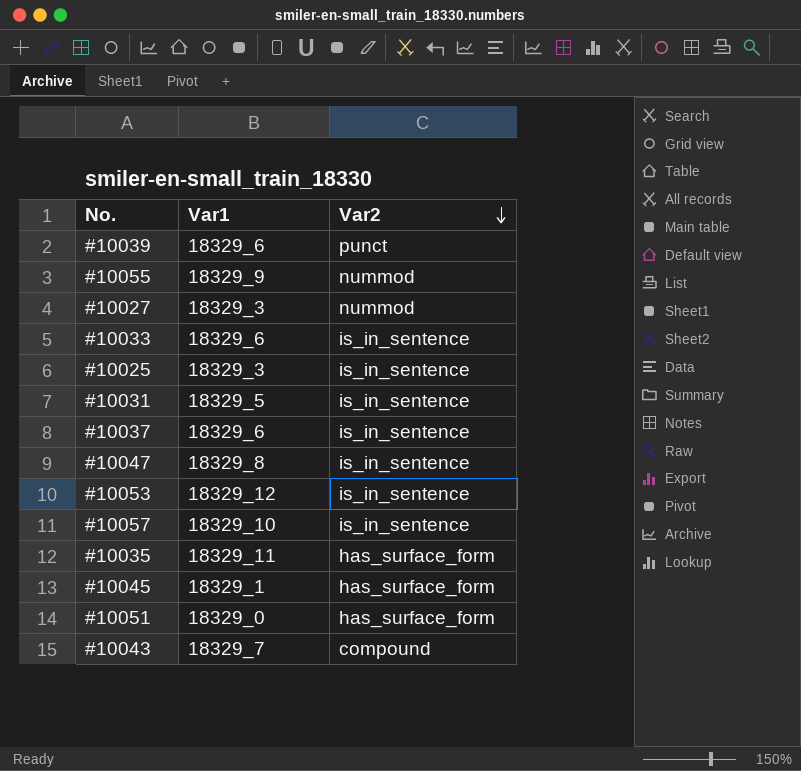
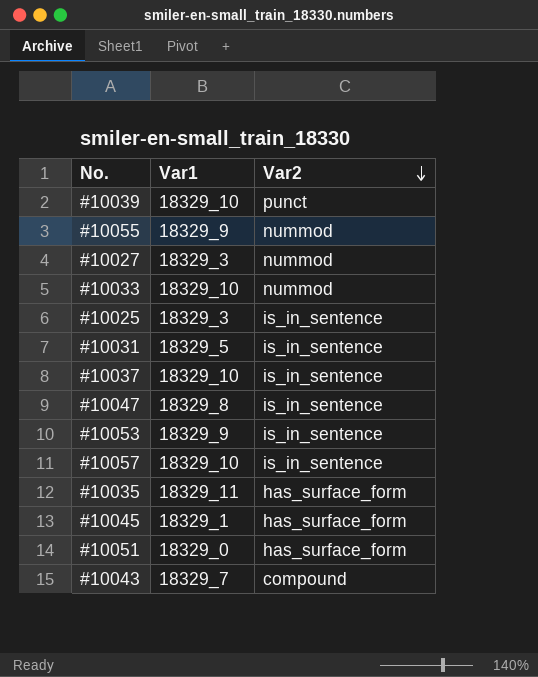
#10039 | Var1: 18329_6 -> 18329_10
#10033 | Var1: 18329_6 -> 18329_10
#10033 | Var2: is_in_sentence -> nummod
#10037 | Var1: 18329_6 -> 18329_10
#10053 | Var1: 18329_12 -> 18329_9

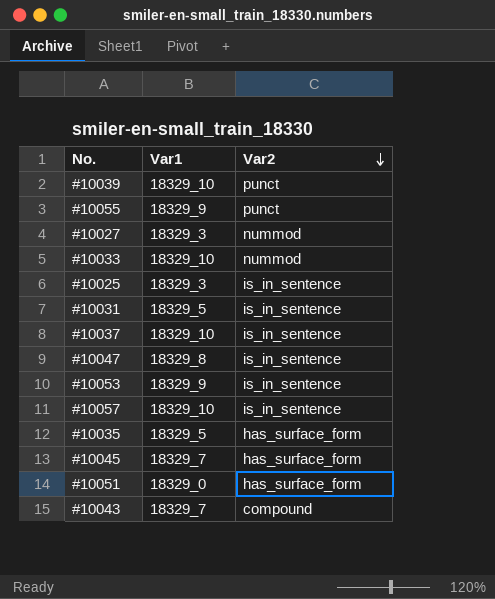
#10055 | Var2: nummod -> punct
#10035 | Var1: 18329_11 -> 18329_5
#10045 | Var1: 18329_1 -> 18329_7

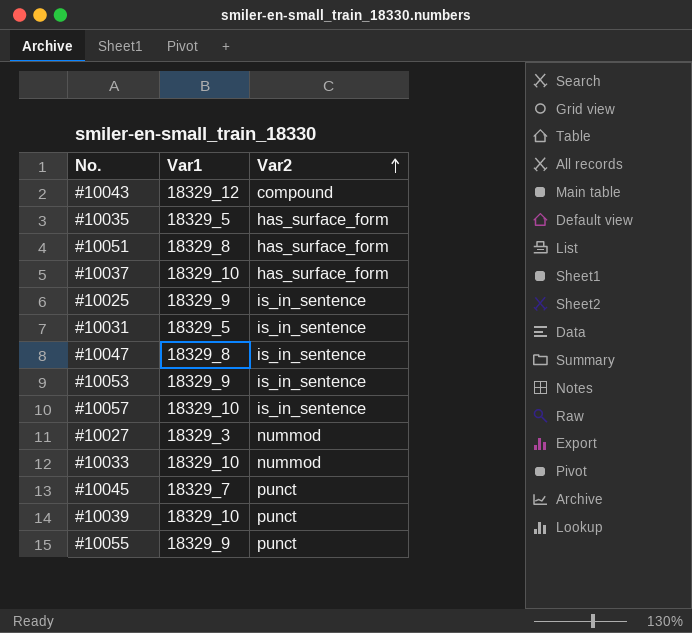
row order: Var2 descending -> Var2 ascending
#10043 | Var1: 18329_7 -> 18329_12
#10051 | Var1: 18329_0 -> 18329_8
#10037 | Var2: is_in_sentence -> has_surface_form
#10025 | Var1: 18329_3 -> 18329_9
#10045 | Var2: has_surface_form -> punct

